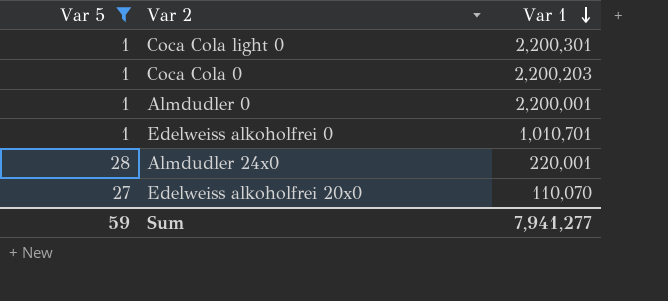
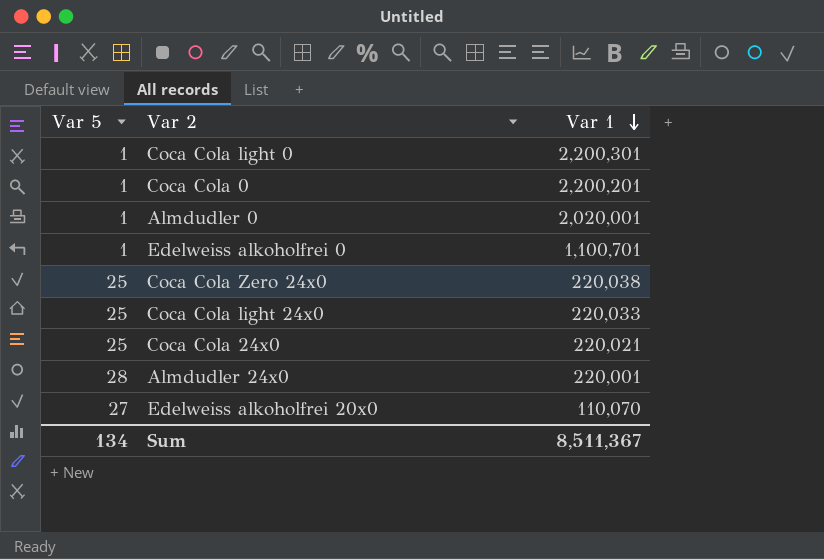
filter: Var 5 != 25 -> none
Coca Cola 0 | Var 1: 2,200,203 -> 2,200,201
Almdudler 0 | Var 1: 2,200,001 -> 2,020,001
Edelweiss alkoholfrei 0 | Var 1: 1,010,701 -> 1,100,701
Sum | Var 5: 59 -> 134
Sum | Var 1: 7,941,277 -> 8,511,367

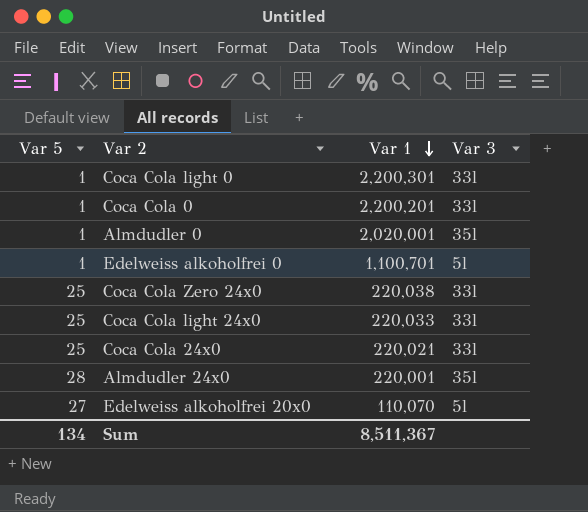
column Var 3 | position: none -> 4

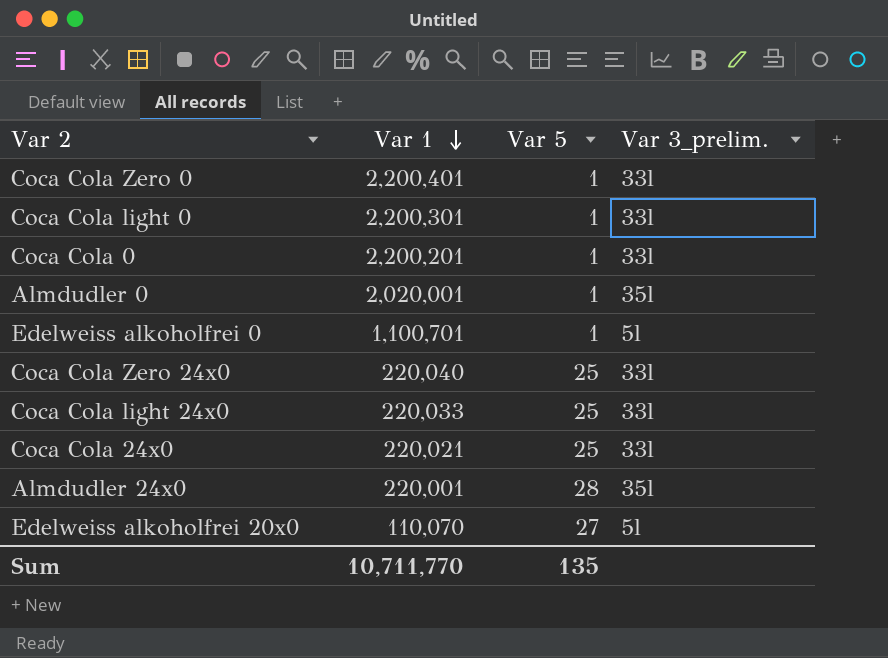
column Var 5 | position: 1 -> 3
column name: Var 3 -> Var 3_prelim.
row Coca Cola Zero 0: none -> 2,200,401 | 1 | 33l
Coca Cola Zero 24x0 | Var 1: 220,038 -> 220,040
Sum | Var 1: 8,511,367 -> 10,711,770
Sum | Var 5: 134 -> 135

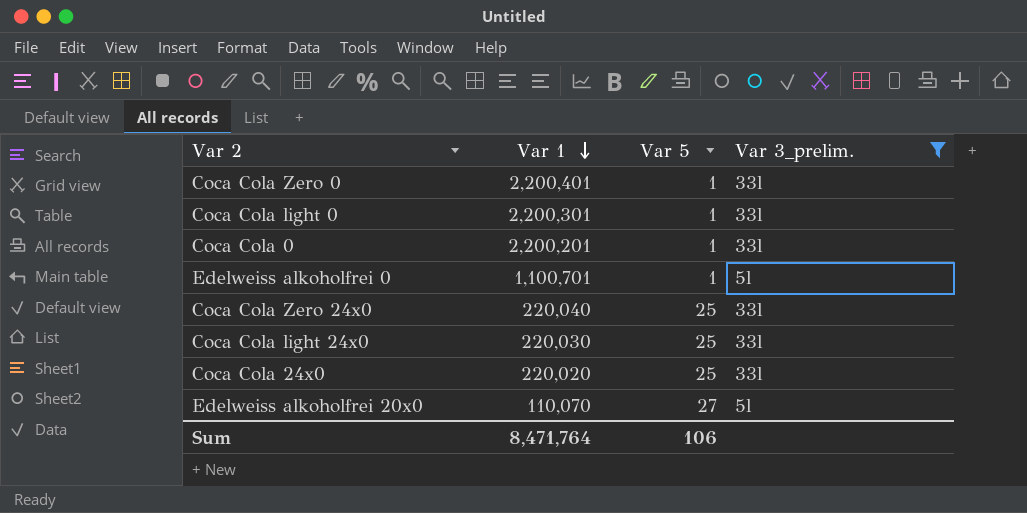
filter: none -> Var 3_prelim. != 35l
Coca Cola light 24x0 | Var 1: 220,033 -> 220,030
Coca Cola 24x0 | Var 1: 220,021 -> 220,020
Sum | Var 1: 10,711,770 -> 8,471,764
Sum | Var 5: 135 -> 106

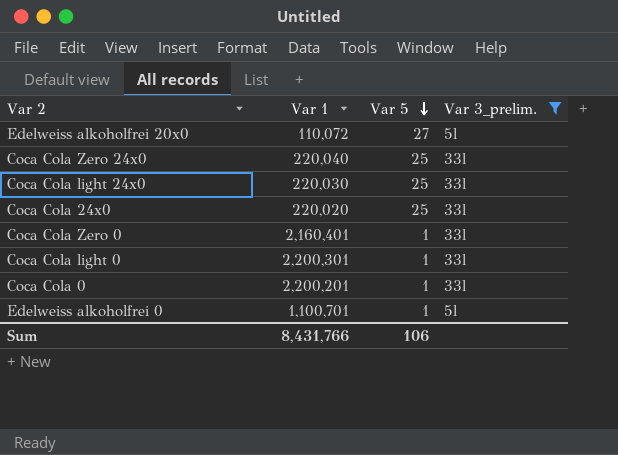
row order: Var 1 descending -> Var 5 descending
Edelweiss alkoholfrei 20x0 | Var 1: 110,070 -> 110,072
Coca Cola Zero 0 | Var 1: 2,200,401 -> 2,160,401
Sum | Var 1: 8,471,764 -> 8,431,766

